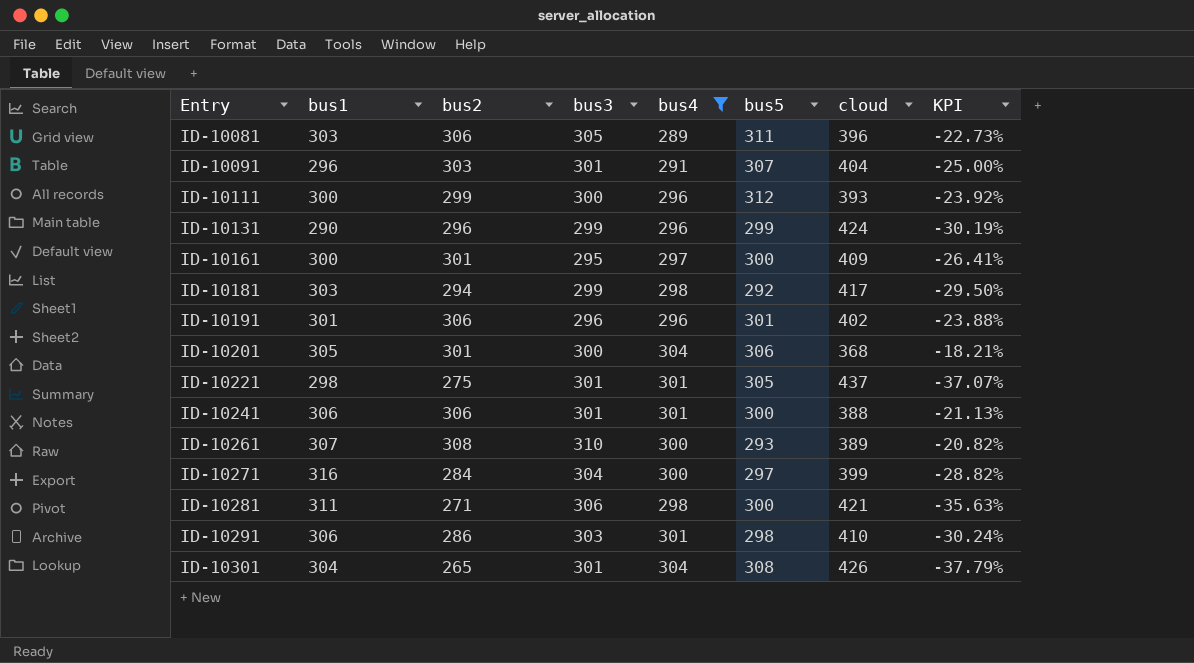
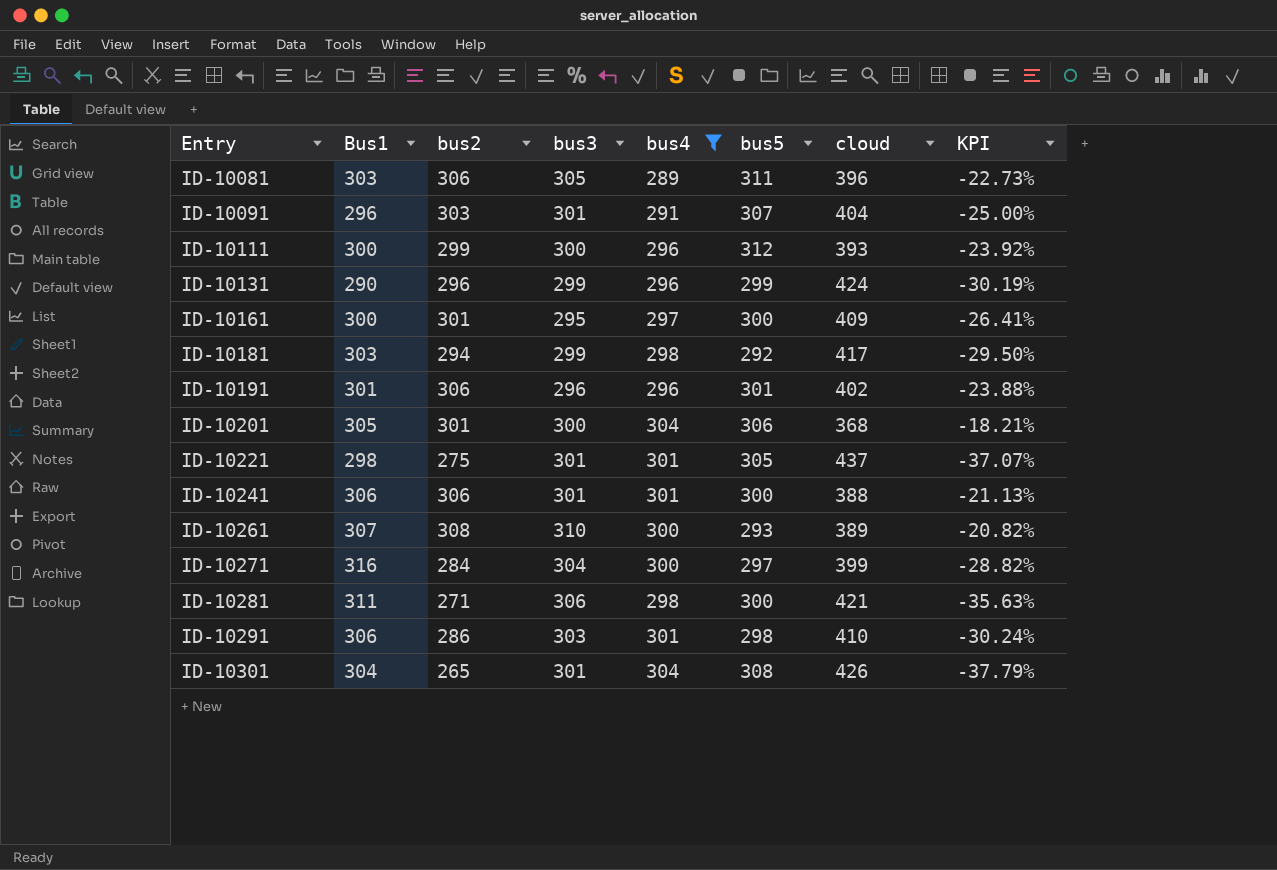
column name: bus1 -> Bus1

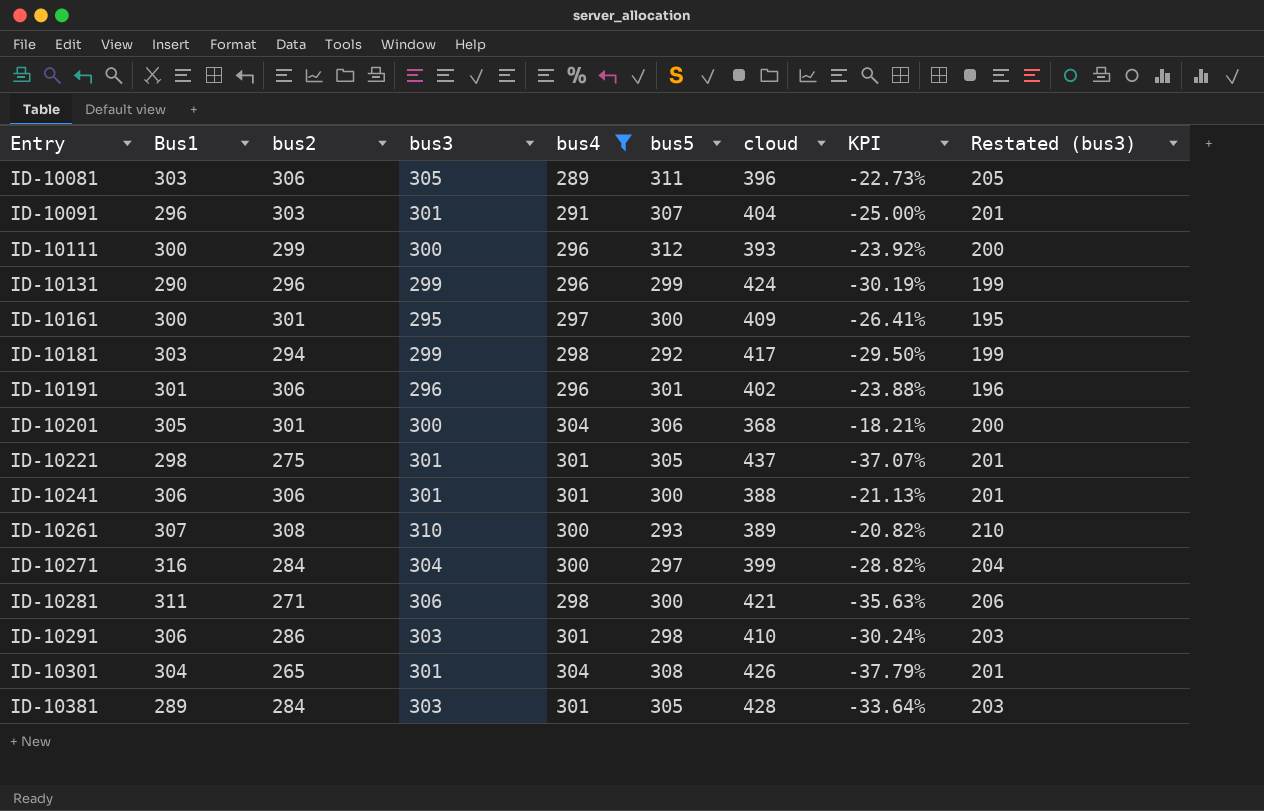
column Restated (bus3) | formula: none -> [bus3] - 100
row ID-10381: none -> 289 | 284 | 303 | 301 | 305 | 428 | -33.64% | 203

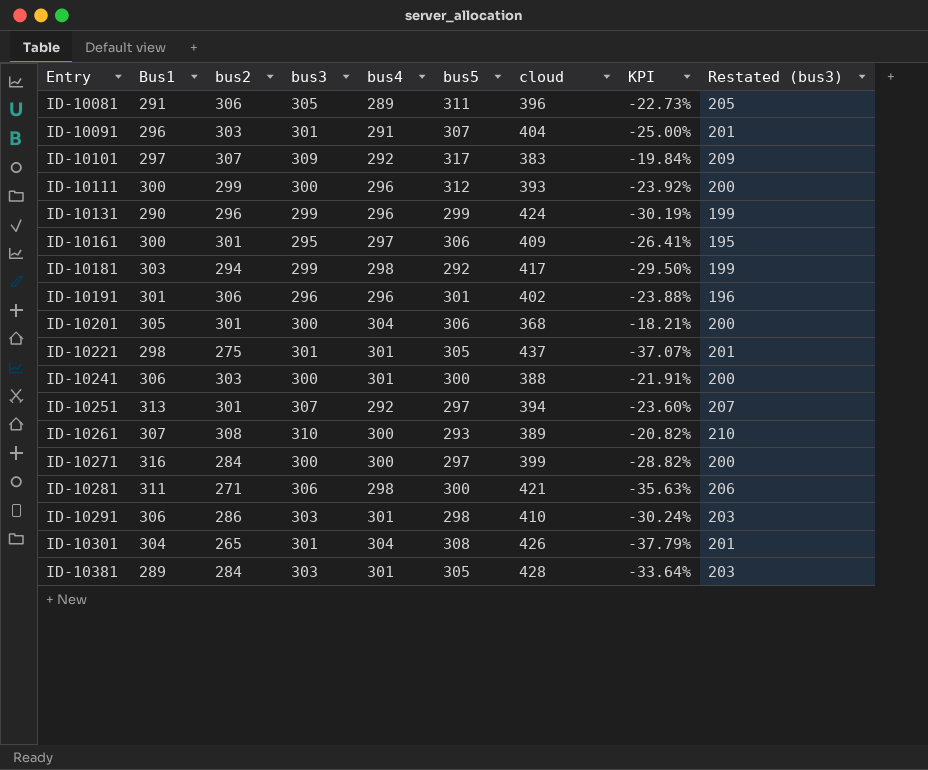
filter: bus4 != 292 -> none
ID-10081 | Bus1: 303 -> 291
ID-10161 | bus5: 300 -> 306
ID-10241 | bus2: 306 -> 303
ID-10241 | bus3: 301 -> 300
ID-10241 | KPI: -21.13% -> -21.91%
ID-10241 | Restated (bus3): 201 -> 200
ID-10271 | bus3: 304 -> 300
ID-10271 | Restated (bus3): 204 -> 200

